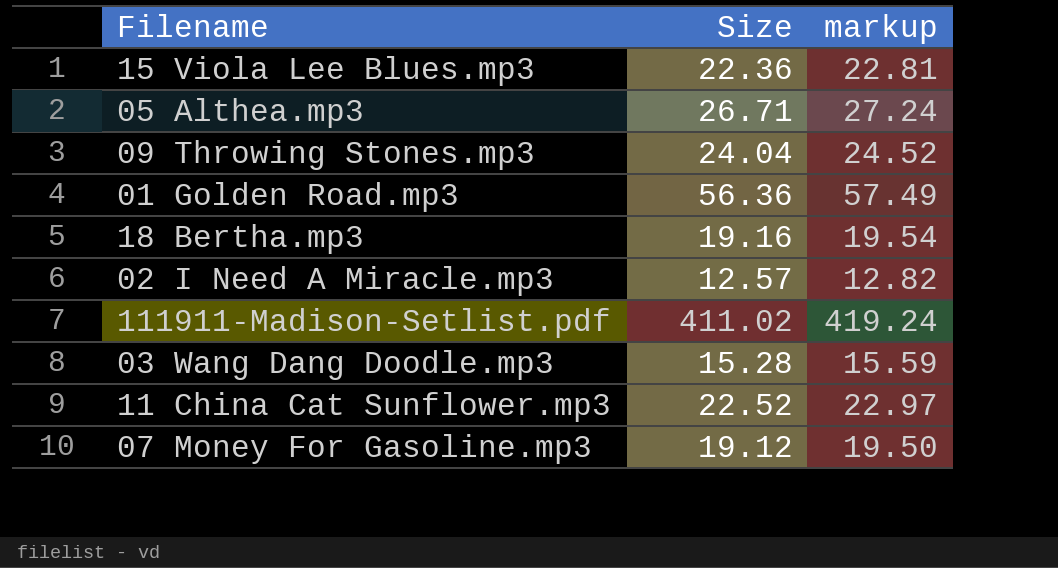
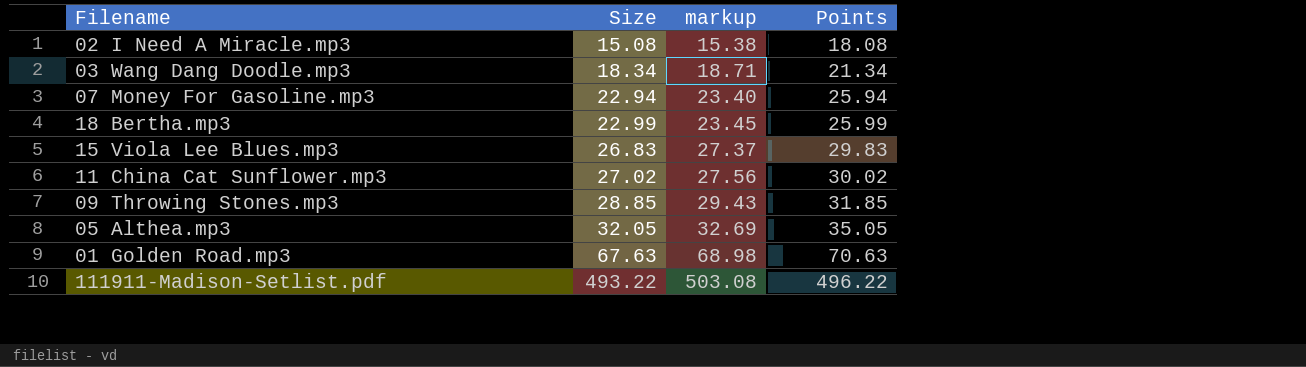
row order: none -> Size ascending
column Points | formula: none -> [Size] + 3
02 I Need A Miracle.mp3 | Size: 12.57 -> 15.08
02 I Need A Miracle.mp3 | markup: 12.82 -> 15.38
03 Wang Dang Doodle.mp3 | Size: 15.28 -> 18.34
03 Wang Dang Doodle.mp3 | markup: 15.59 -> 18.71
07 Money For Gasoline.mp3 | Size: 19.12 -> 22.94
07 Money For Gasoline.mp3 | markup: 19.50 -> 23.40
18 Bertha.mp3 | Size: 19.16 -> 22.99
18 Bertha.mp3 | markup: 19.54 -> 23.45
15 Viola Lee Blues.mp3 | Size: 22.36 -> 26.83
15 Viola Lee Blues.mp3 | markup: 22.81 -> 27.37
11 China Cat Sunflower.mp3 | Size: 22.52 -> 27.02
11 China Cat Sunflower.mp3 | markup: 22.97 -> 27.56
09 Throwing Stones.mp3 | Size: 24.04 -> 28.85
09 Throwing Stones.mp3 | markup: 24.52 -> 29.43
05 Althea.mp3 | Size: 26.71 -> 32.05
05 Althea.mp3 | markup: 27.24 -> 32.69
01 Golden Road.mp3 | Size: 56.36 -> 67.63
01 Golden Road.mp3 | markup: 57.49 -> 68.98
111911-Madison-Setlist.pdf | Size: 411.02 -> 493.22
111911-Madison-Setlist.pdf | markup: 419.24 -> 503.08

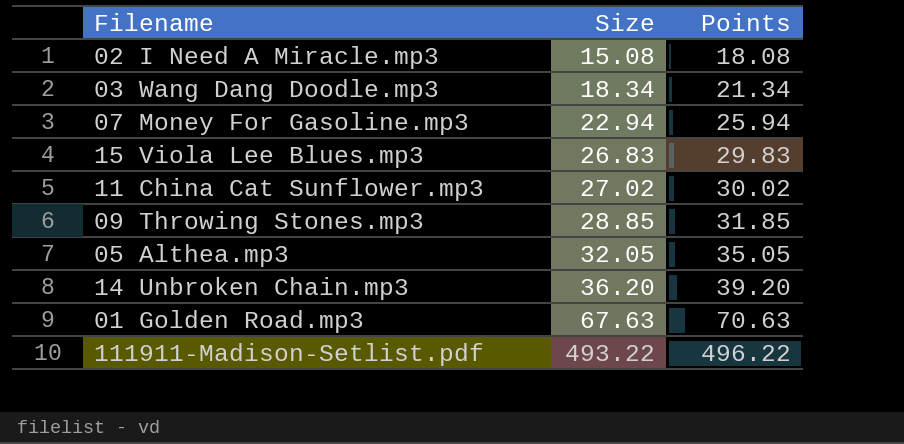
column markup | formula: [Size] * 1.02 -> none
row 18 Bertha.mp3: 22.99 | 23.45 | 25.99 -> none
row 14 Unbroken Chain.mp3: none -> 36.20 | 39.20

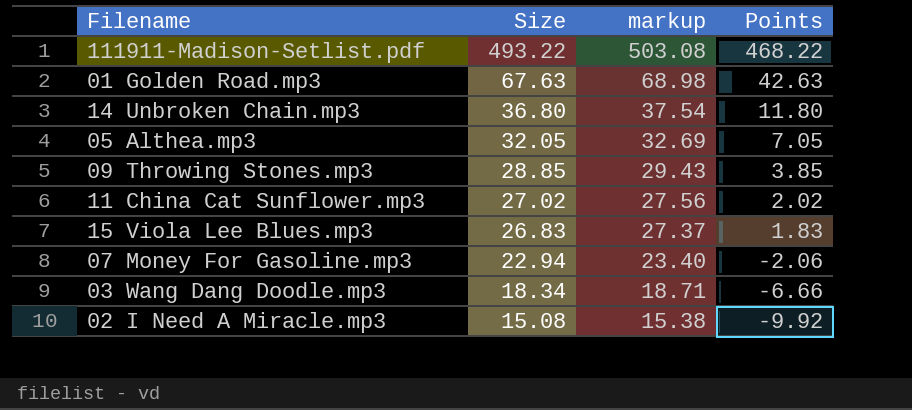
row order: Size ascending -> Size descending
column markup | formula: none -> [Size] * 1.02
column Points | formula: [Size] + 3 -> [Size] - 25
14 Unbroken Chain.mp3 | Size: 36.20 -> 36.80

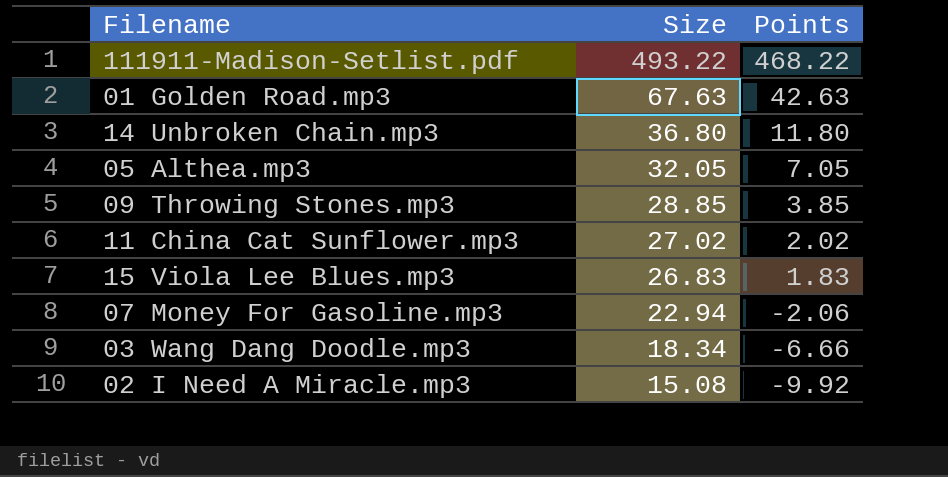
column markup | formula: [Size] * 1.02 -> none

